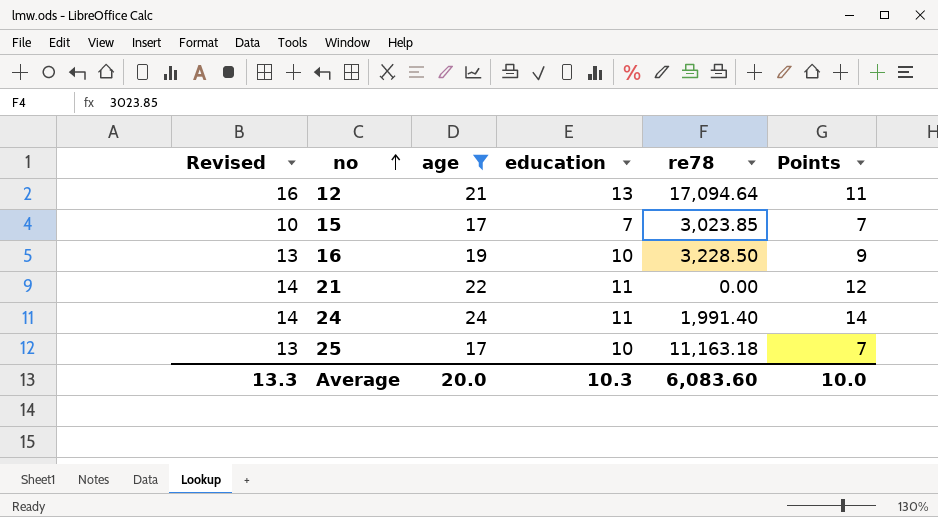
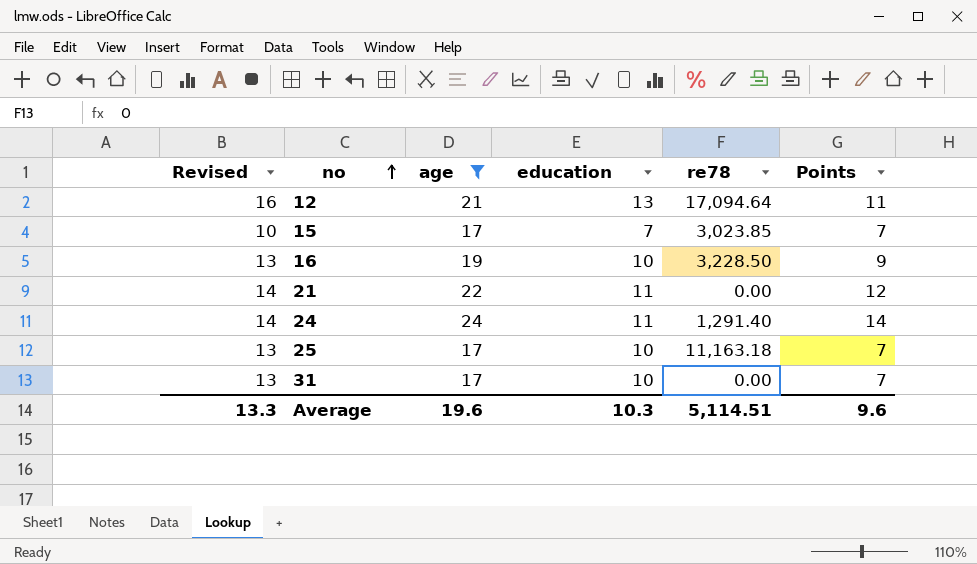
24 | re78: 1,991.40 -> 1,291.40
row 31: none -> 13 | 17 | 10 | 0.00 | 7
Average | age: 20.0 -> 19.6
Average | re78: 6,083.60 -> 5,114.51
Average | Points: 10.0 -> 9.6

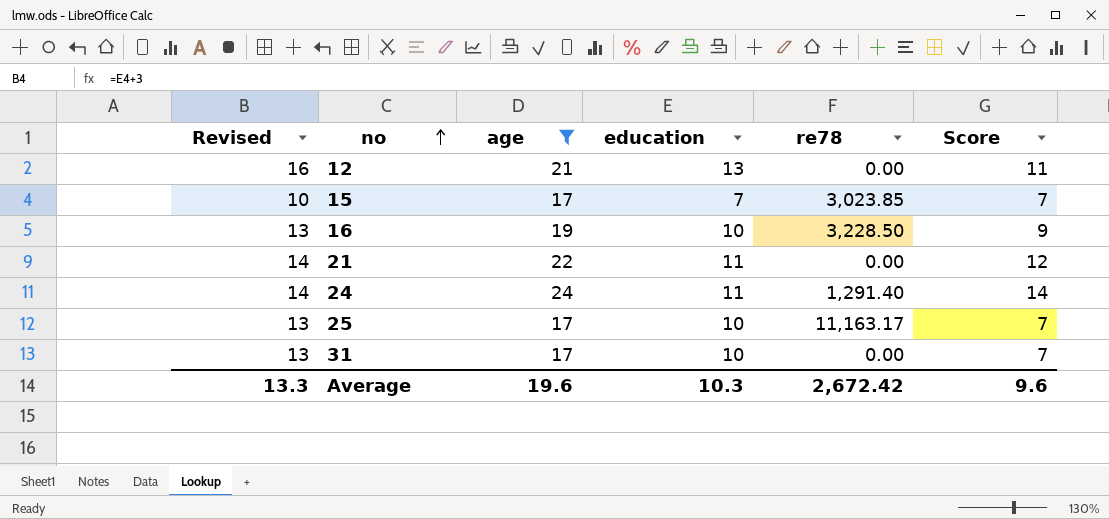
column name: Points -> Score
12 | re78: 17,094.64 -> 0.00
25 | re78: 11,163.18 -> 11,163.17
Average | re78: 5,114.51 -> 2,672.42

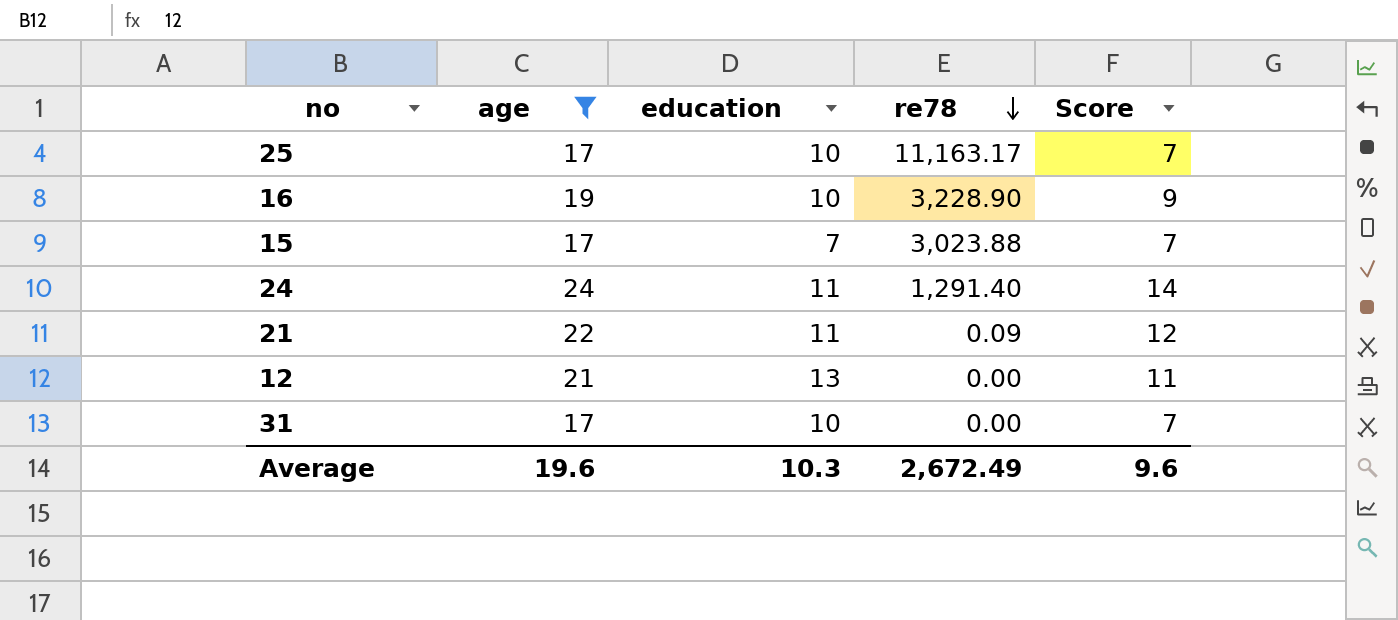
row order: no ascending -> re78 descending
column Revised | formula: [education] + 3 -> none
16 | re78: 3,228.50 -> 3,228.90
15 | re78: 3,023.85 -> 3,023.88
21 | re78: 0.00 -> 0.09
Average | re78: 2,672.42 -> 2,672.49

